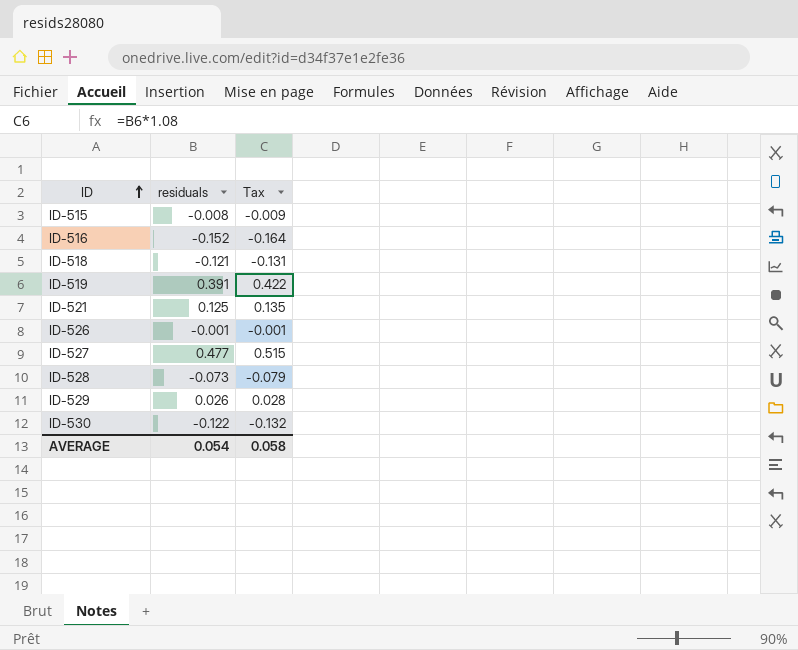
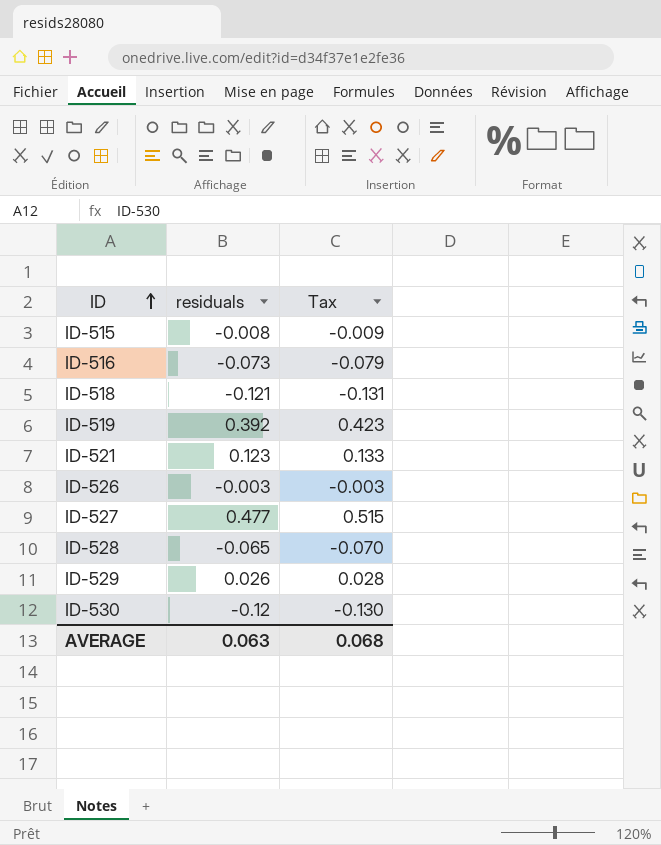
ID-516 | residuals: -0.152 -> -0.073
ID-516 | Tax: -0.164 -> -0.079
ID-519 | residuals: 0.391 -> 0.392
ID-519 | Tax: 0.422 -> 0.423
ID-521 | residuals: 0.125 -> 0.123
ID-521 | Tax: 0.135 -> 0.133
ID-526 | residuals: -0.001 -> -0.003
ID-526 | Tax: -0.001 -> -0.003
ID-528 | residuals: -0.073 -> -0.065
ID-528 | Tax: -0.079 -> -0.070
ID-530 | residuals: -0.122 -> -0.12
ID-530 | Tax: -0.132 -> -0.130
AVERAGE | residuals: 0.054 -> 0.063
AVERAGE | Tax: 0.058 -> 0.068

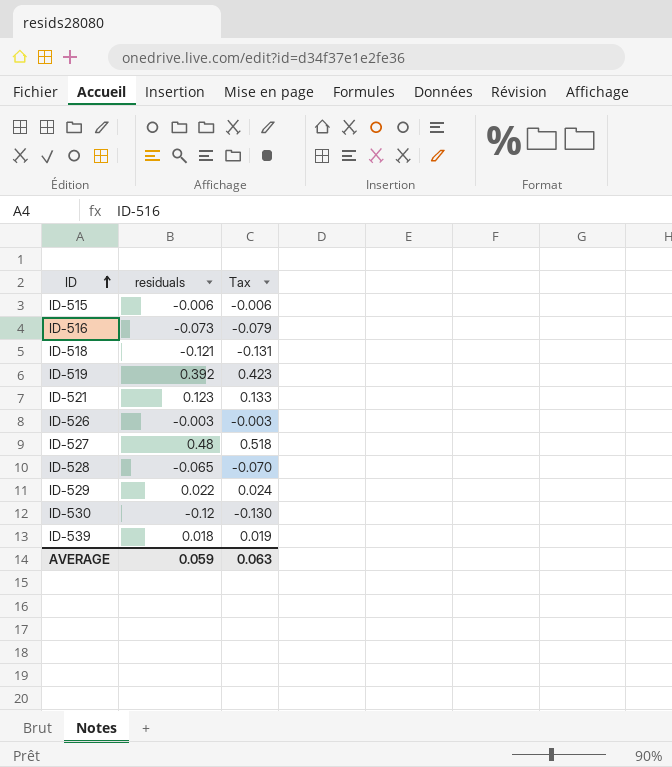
ID-515 | residuals: -0.008 -> -0.006
ID-515 | Tax: -0.009 -> -0.006
ID-527 | residuals: 0.477 -> 0.48
ID-527 | Tax: 0.515 -> 0.518
ID-529 | residuals: 0.026 -> 0.022
ID-529 | Tax: 0.028 -> 0.024
row ID-539: none -> 0.018 | 0.019
AVERAGE | residuals: 0.063 -> 0.059
AVERAGE | Tax: 0.068 -> 0.063

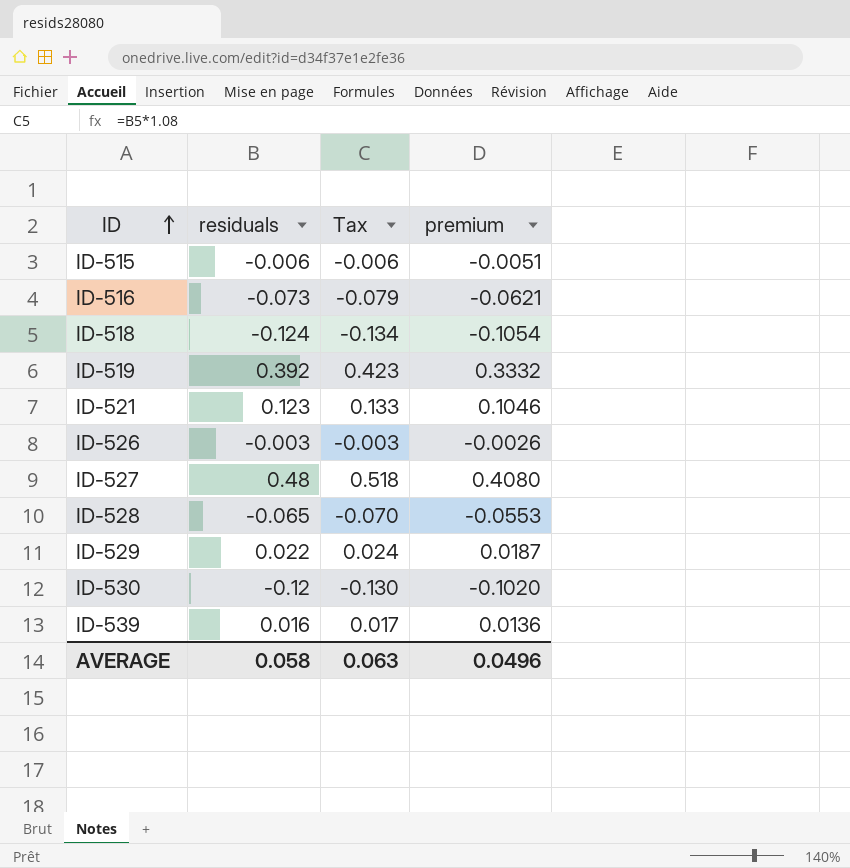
column premium | formula: none -> [residuals] * 0.85
ID-518 | residuals: -0.121 -> -0.124
ID-518 | Tax: -0.131 -> -0.134
ID-539 | residuals: 0.018 -> 0.016
ID-539 | Tax: 0.019 -> 0.017
AVERAGE | residuals: 0.059 -> 0.058

